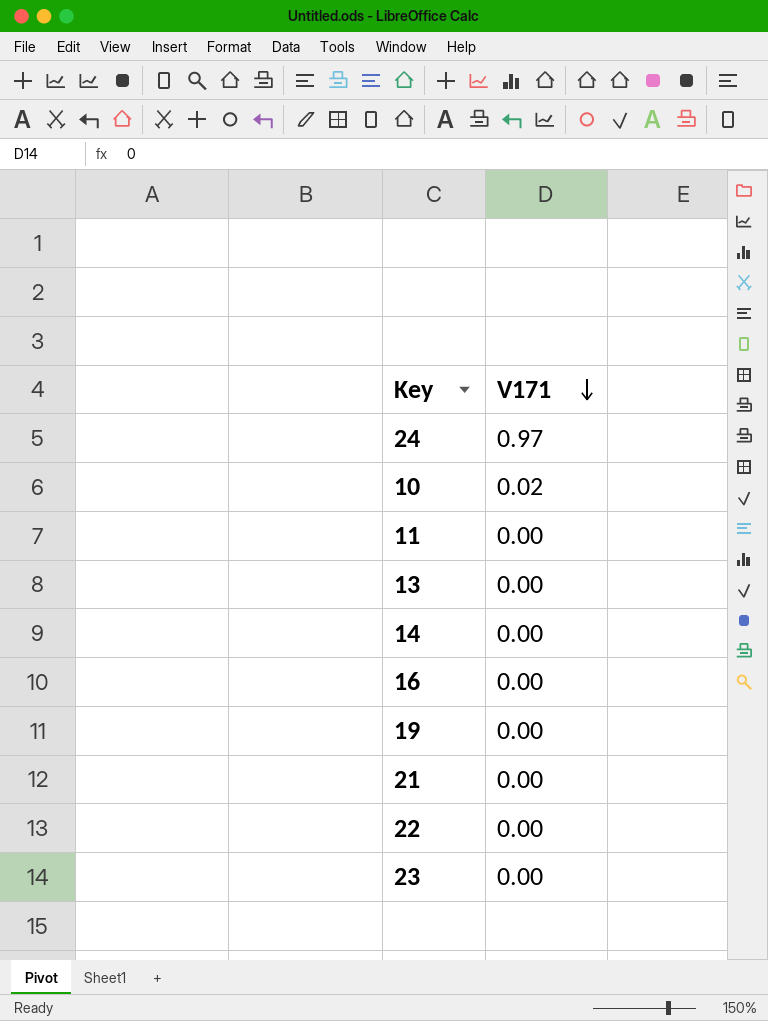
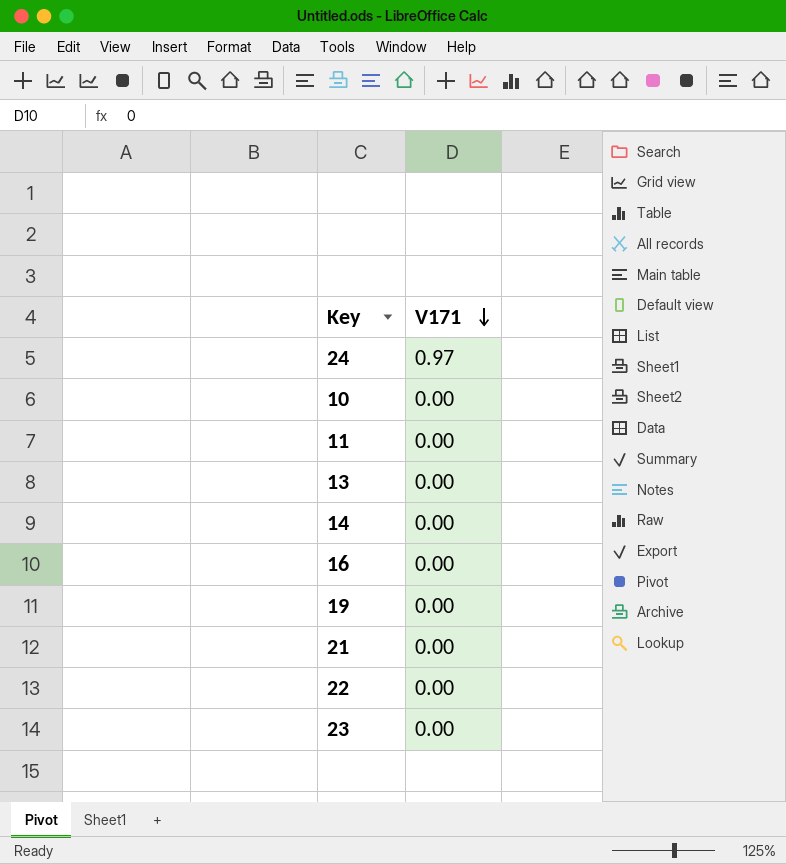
10 | V171: 0.02 -> 0.00

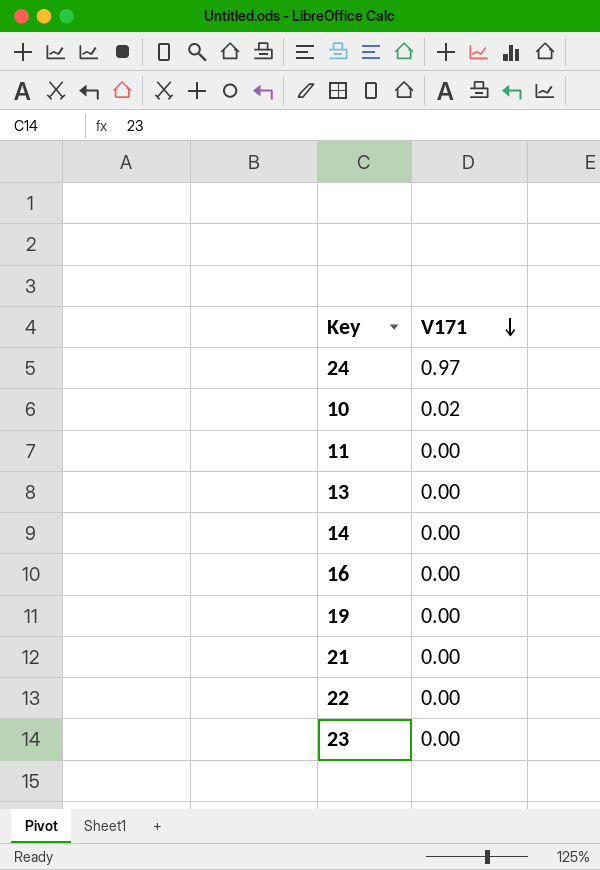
10 | V171: 0.00 -> 0.02

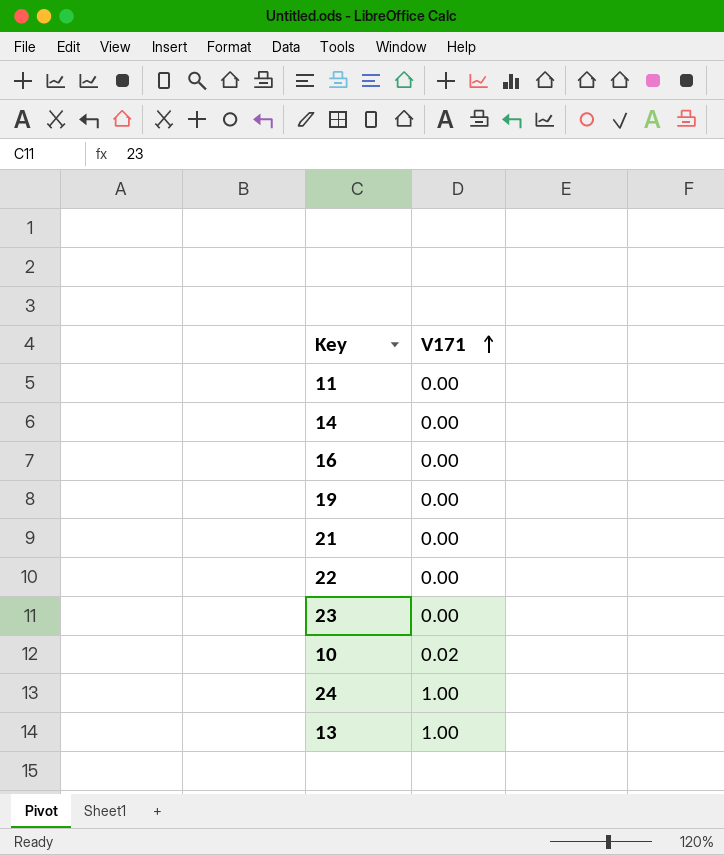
row order: V171 descending -> V171 ascending
24 | V171: 0.97 -> 1.00
13 | V171: 0.00 -> 1.00

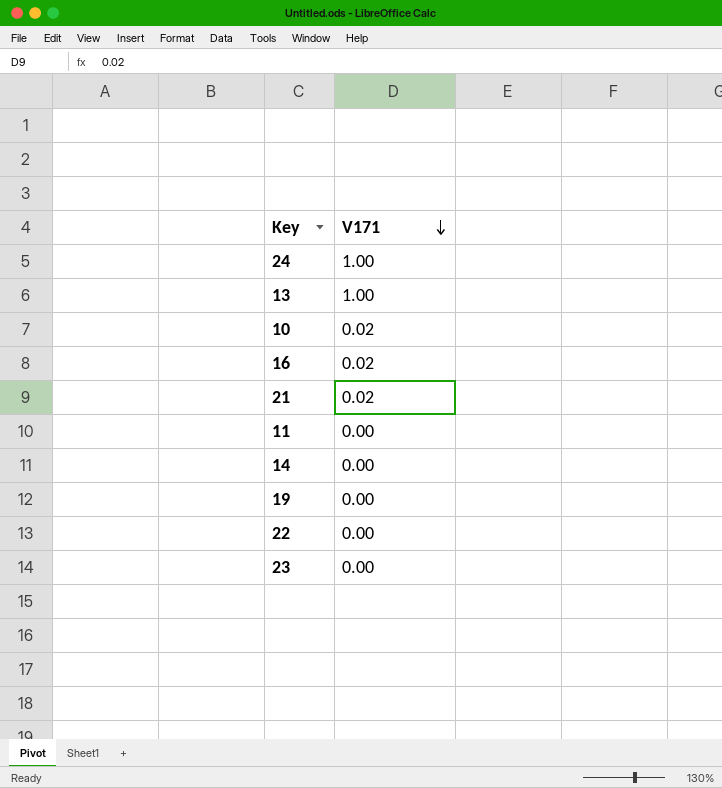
row order: V171 ascending -> V171 descending
16 | V171: 0.00 -> 0.02
21 | V171: 0.00 -> 0.02

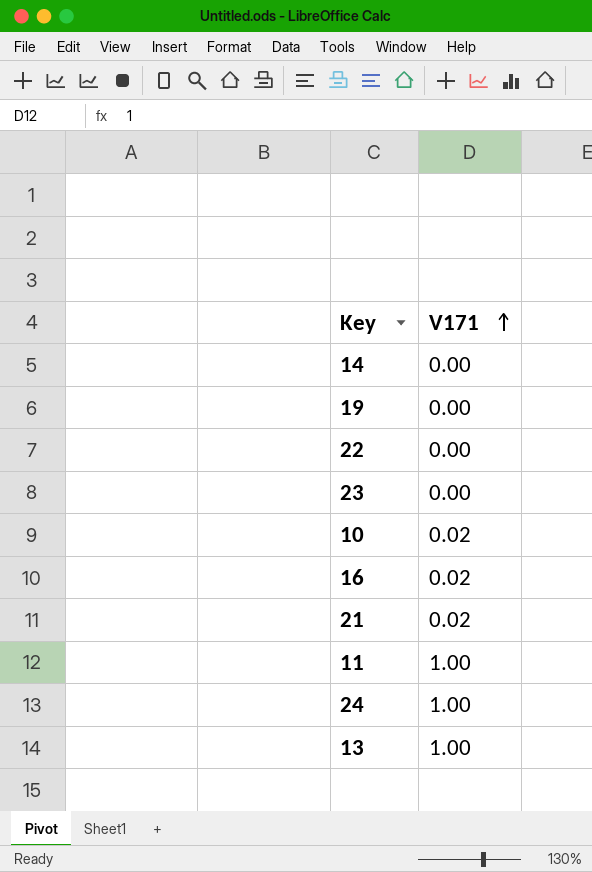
row order: V171 descending -> V171 ascending
11 | V171: 0.00 -> 1.00

